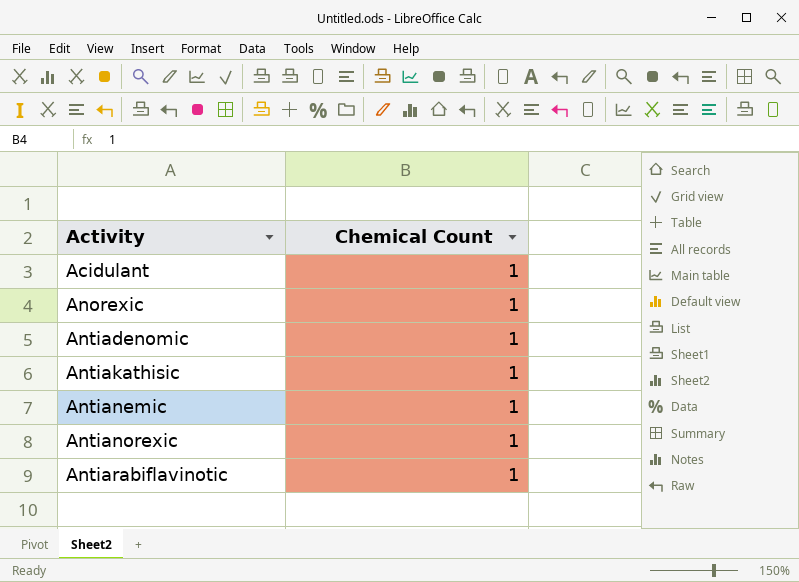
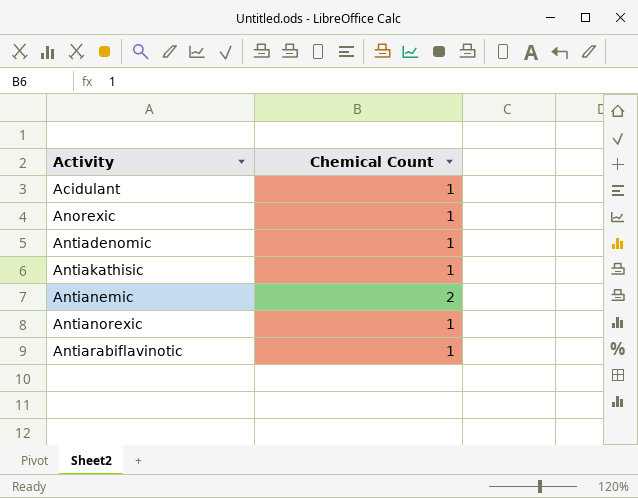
Antianemic | Chemical Count: 1 -> 2

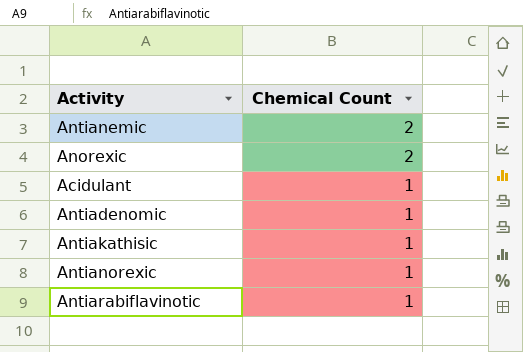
row order: Activity ascending -> Chemical Count descending
Anorexic | Chemical Count: 1 -> 2

